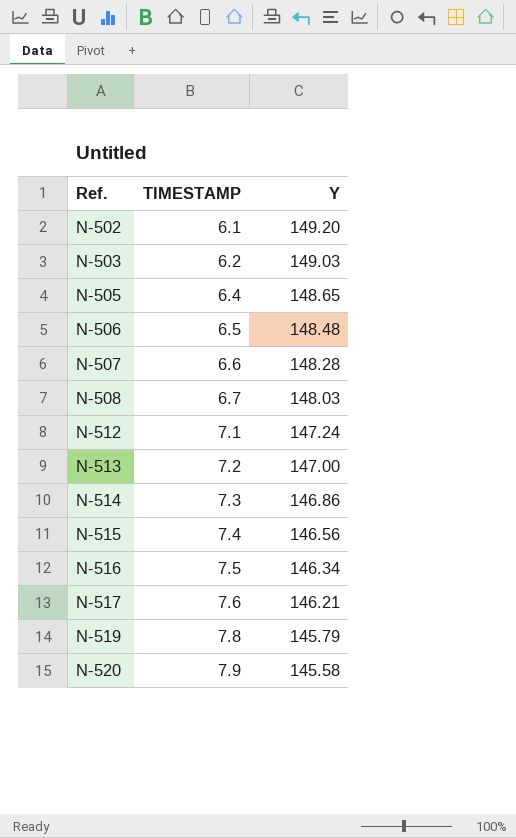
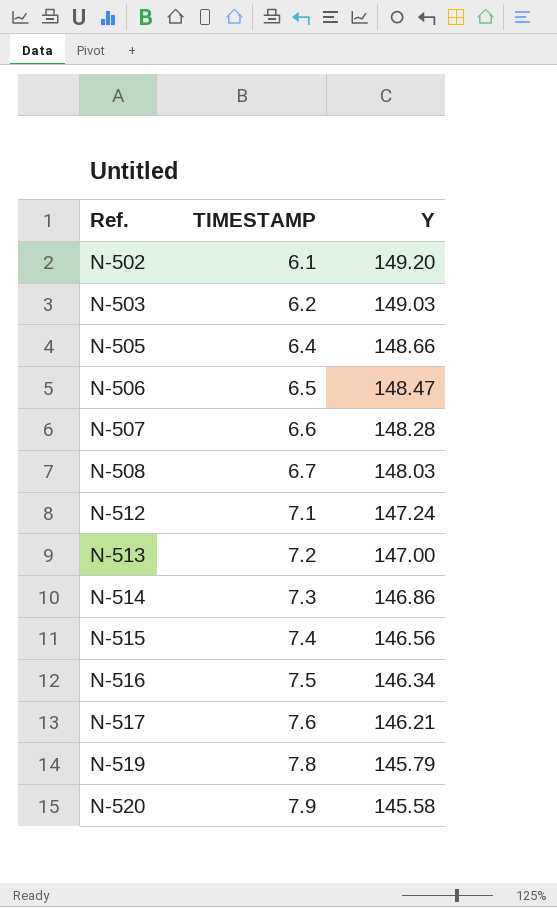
N-505 | Y: 148.65 -> 148.66
N-506 | Y: 148.48 -> 148.47

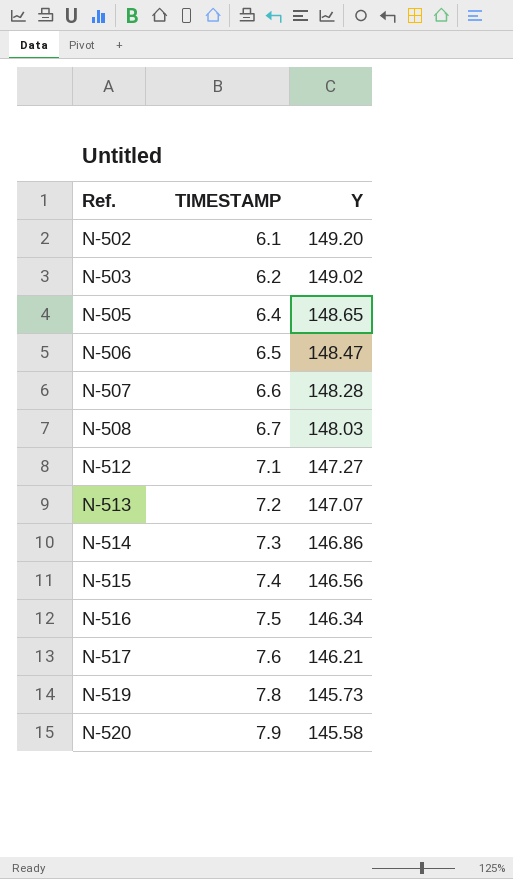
N-503 | Y: 149.03 -> 149.02
N-505 | Y: 148.66 -> 148.65
N-512 | Y: 147.24 -> 147.27
N-513 | Y: 147.00 -> 147.07
N-519 | Y: 145.79 -> 145.73

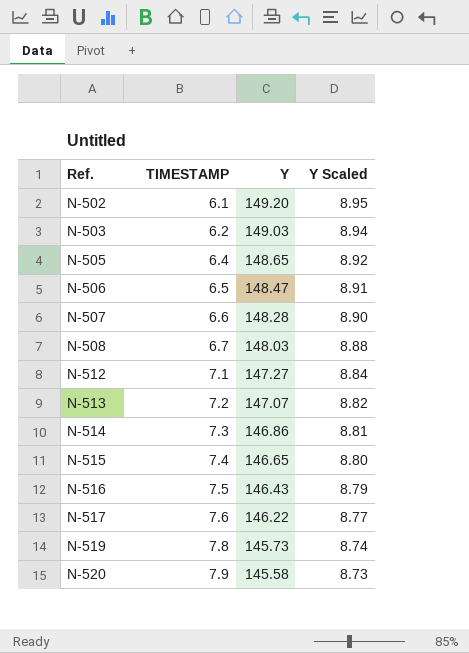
column Y Scaled | formula: none -> [Y] * 0.06
N-503 | Y: 149.02 -> 149.03
N-515 | Y: 146.56 -> 146.65
N-516 | Y: 146.34 -> 146.43
N-517 | Y: 146.21 -> 146.22

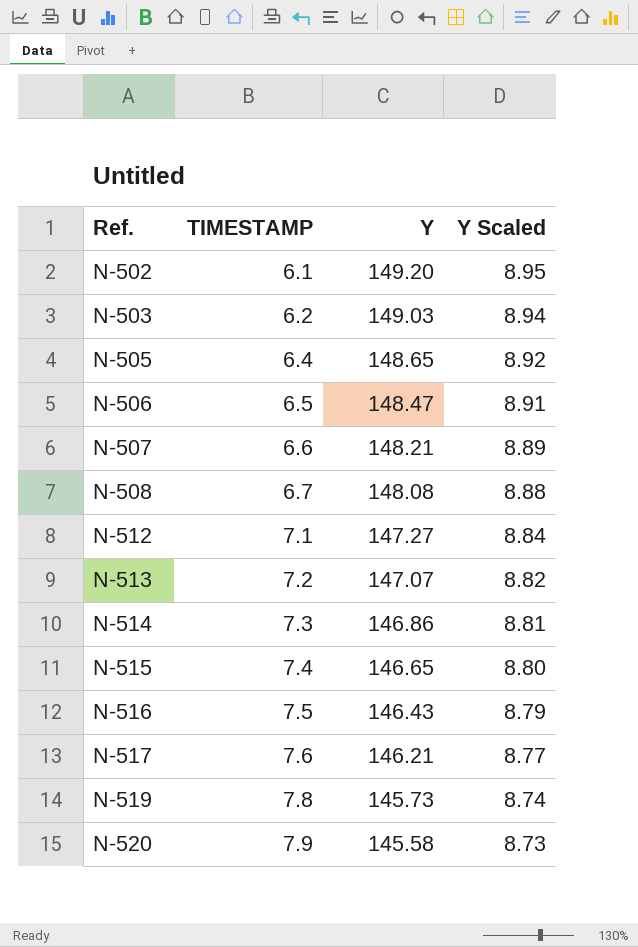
N-507 | Y: 148.28 -> 148.21
N-507 | Y Scaled: 8.90 -> 8.89
N-508 | Y: 148.03 -> 148.08
N-517 | Y: 146.22 -> 146.21

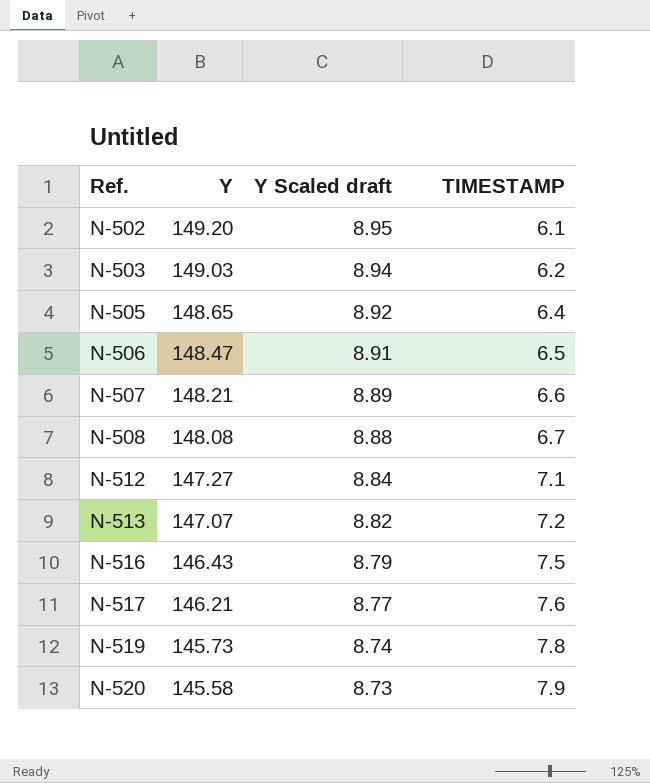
column name: Y Scaled -> Y Scaled draft
column TIMESTAMP | position: 2 -> 4
row N-514: 7.3 | 146.86 | 8.81 -> none
row N-515: 7.4 | 146.65 | 8.80 -> none

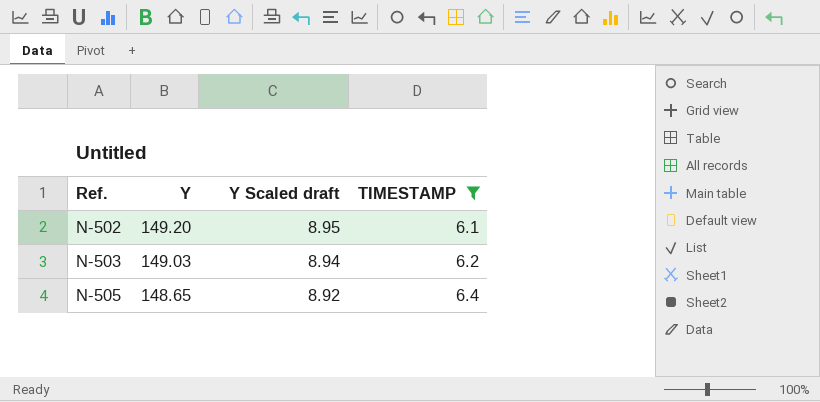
filter: none -> TIMESTAMP <= 6.4

